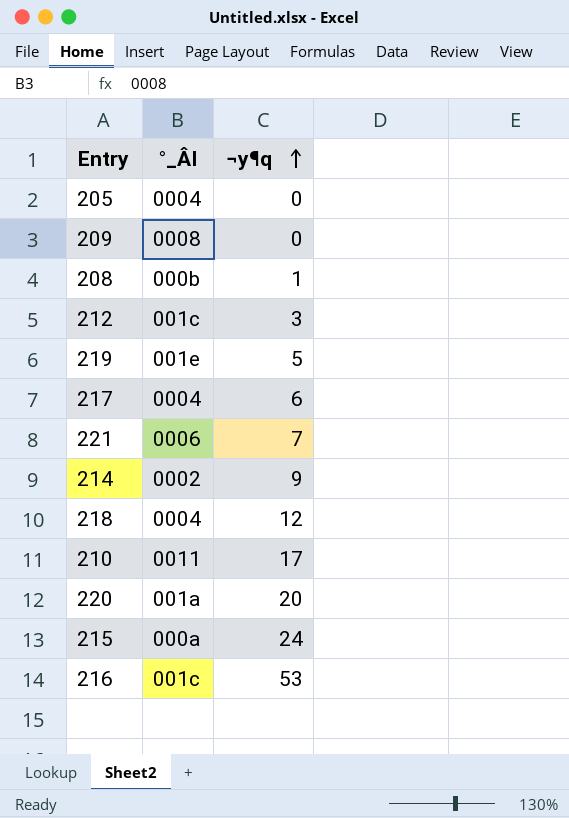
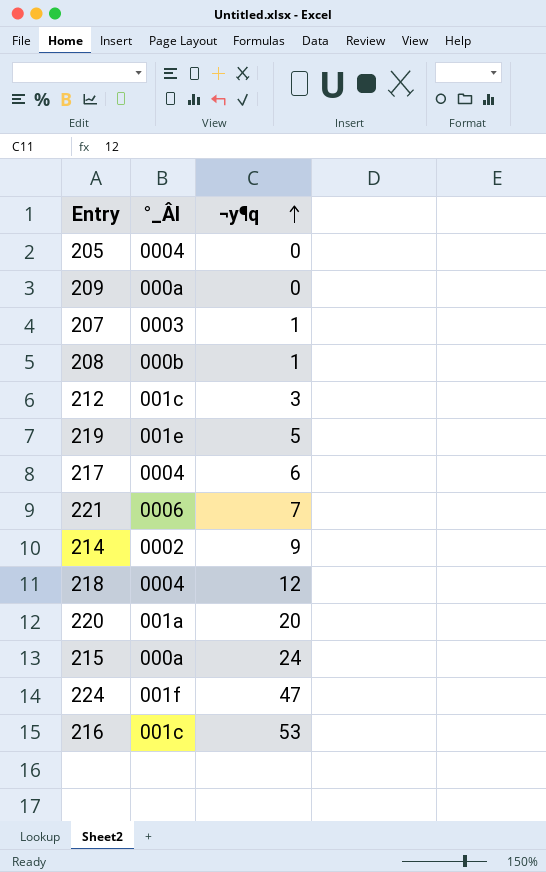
row 210: 0011 | 17 -> none
209 | °_ÂI: 0008 -> 000a
row 207: none -> 0003 | 1
row 224: none -> 001f | 47

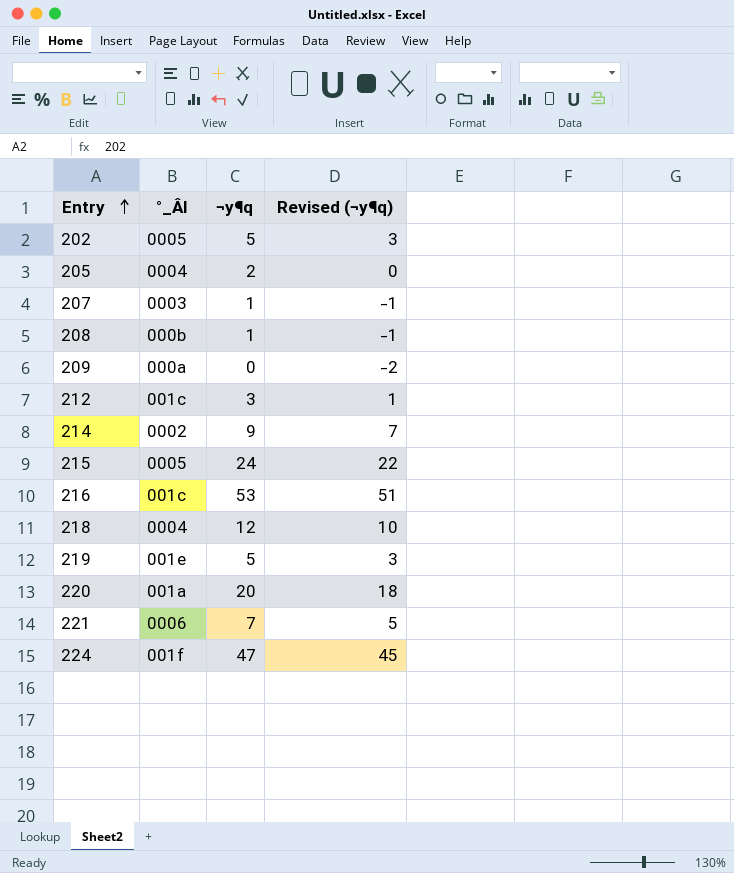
row order: ¬y¶q ascending -> Entry ascending
column Revised (¬y¶q) | formula: none -> [¬y¶q] - 2
row 217: 0004 | 6 -> none
row 202: none -> 0005 | 5 | 3
205 | ¬y¶q: 0 -> 2
215 | °_ÂI: 000a -> 0005

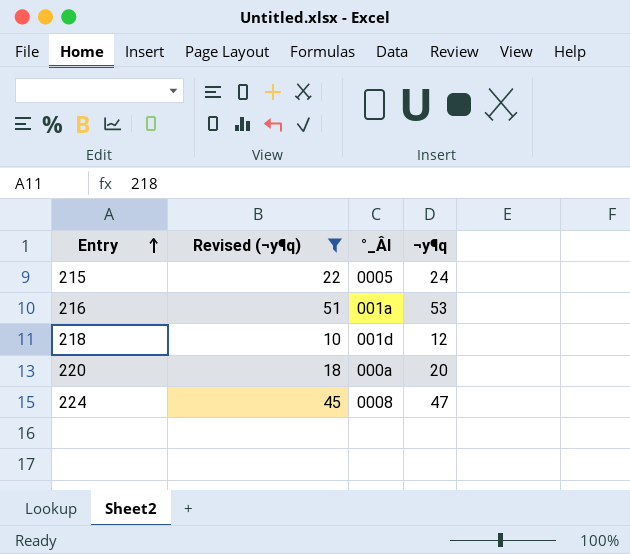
filter: none -> Revised (¬y¶q) >= 10
column Revised (¬y¶q) | position: 4 -> 2
216 | °_ÂI: 001c -> 001a
218 | °_ÂI: 0004 -> 001d
220 | °_ÂI: 001a -> 000a
224 | °_ÂI: 001f -> 0008

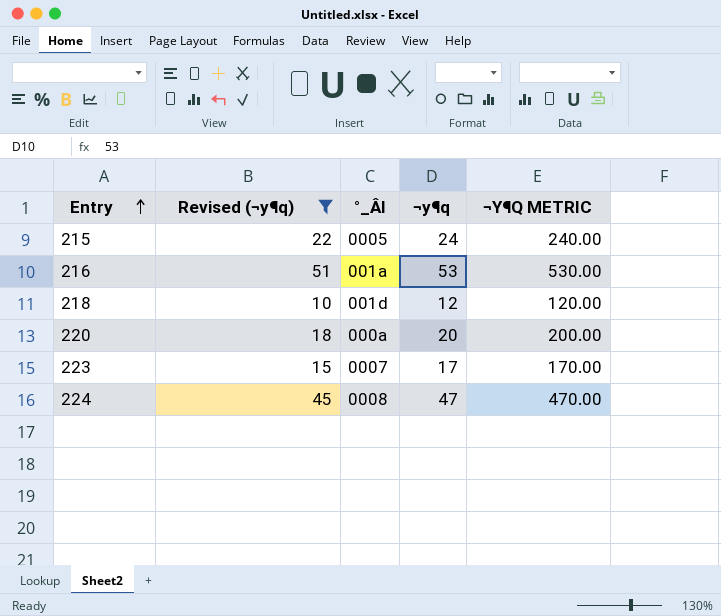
column ¬Y¶Q METRIC | formula: none -> [¬y¶q] * 10
row 223: none -> 15 | 0007 | 17 | 170.00

